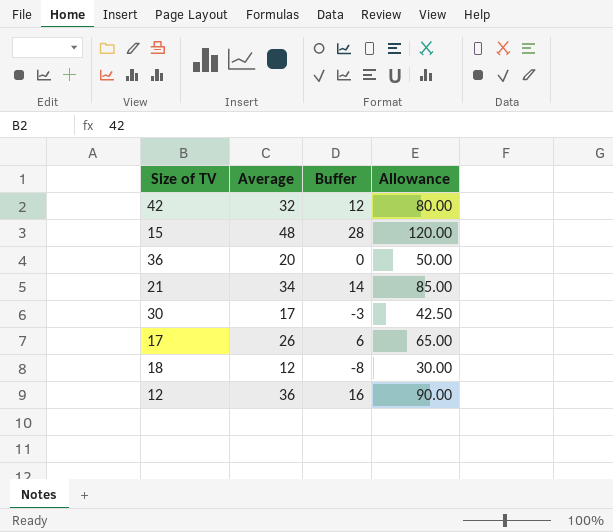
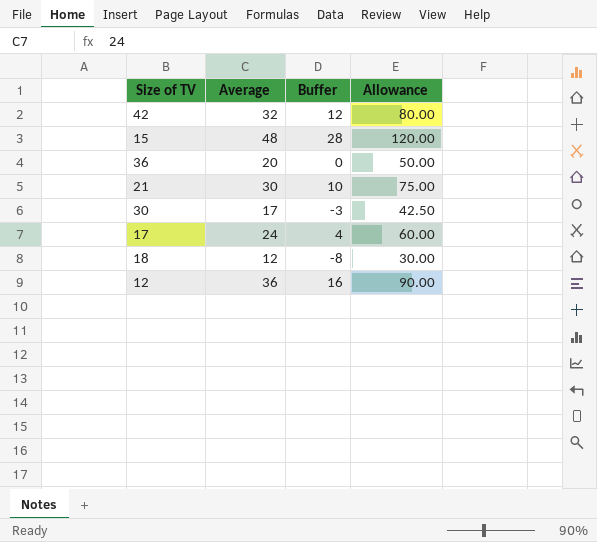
21 | Average: 34 -> 30
21 | Buffer: 14 -> 10
21 | Allowance: 85.00 -> 75.00
17 | Average: 26 -> 24
17 | Buffer: 6 -> 4
17 | Allowance: 65.00 -> 60.00

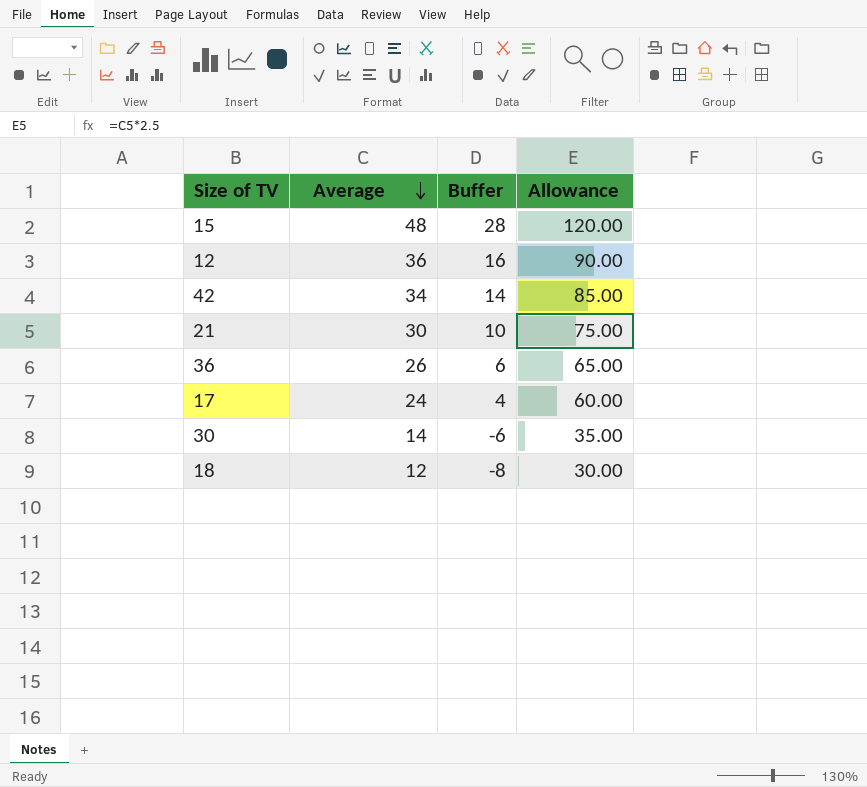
row order: none -> Average descending
42 | Average: 32 -> 34
42 | Buffer: 12 -> 14
42 | Allowance: 80.00 -> 85.00
36 | Average: 20 -> 26
36 | Buffer: 0 -> 6
36 | Allowance: 50.00 -> 65.00
30 | Average: 17 -> 14
30 | Buffer: -3 -> -6
30 | Allowance: 42.50 -> 35.00

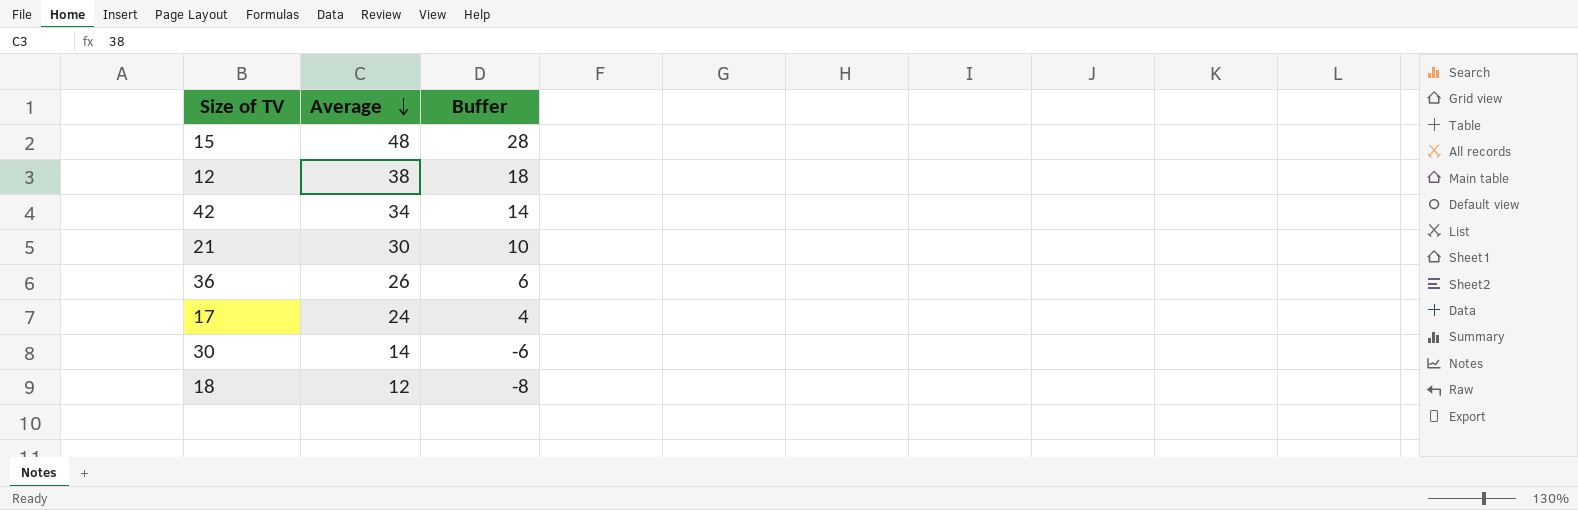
column Allowance | formula: [Average] * 2.5 -> none
12 | Average: 36 -> 38
12 | Buffer: 16 -> 18

